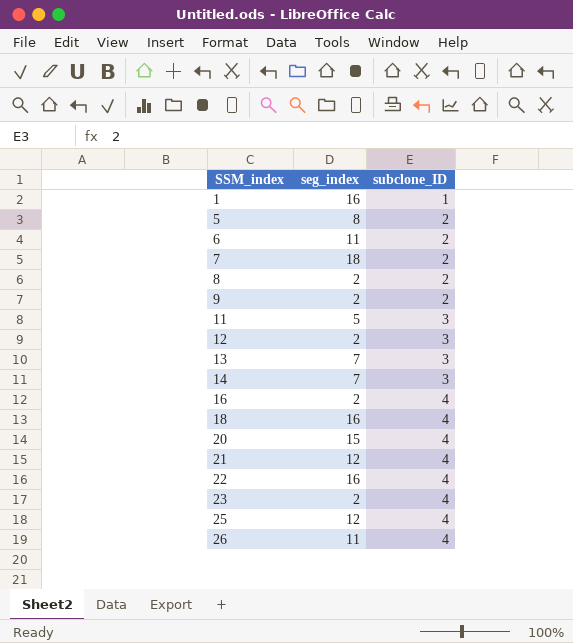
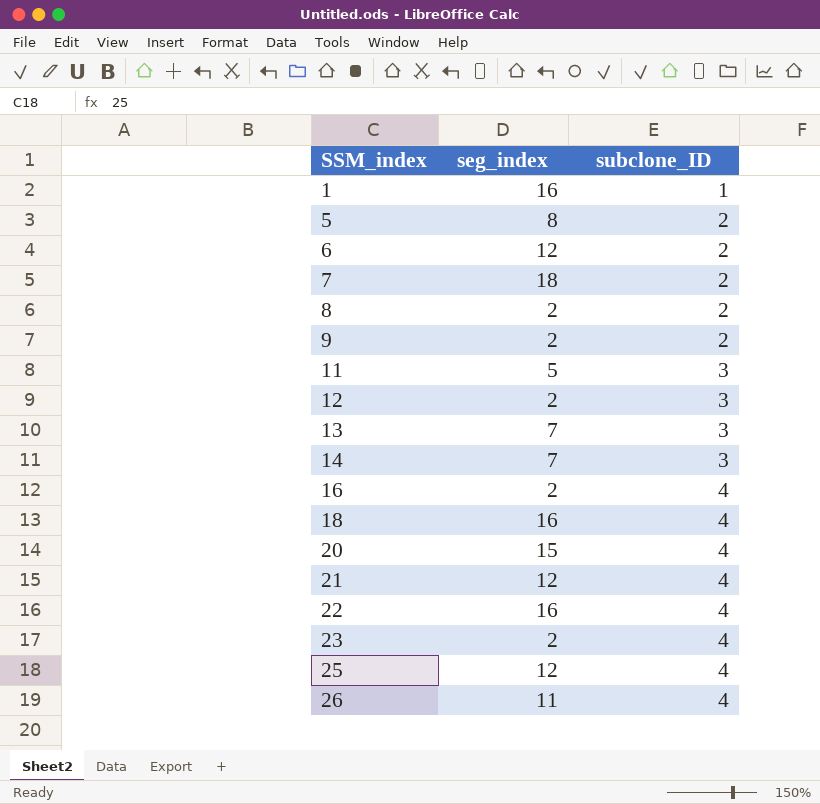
6 | seg_index: 11 -> 12

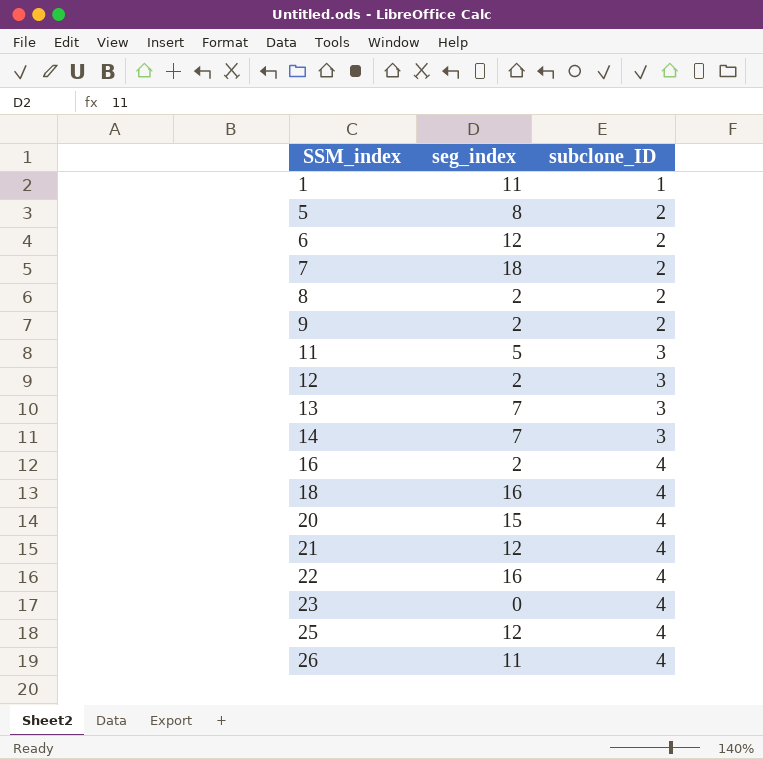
1 | seg_index: 16 -> 11
23 | seg_index: 2 -> 0

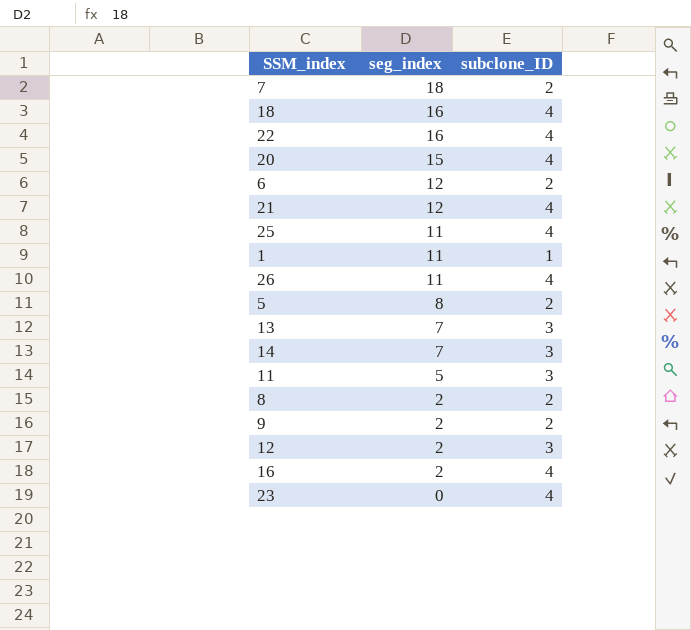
row order: SSM_index ascending -> seg_index descending
25 | seg_index: 12 -> 11

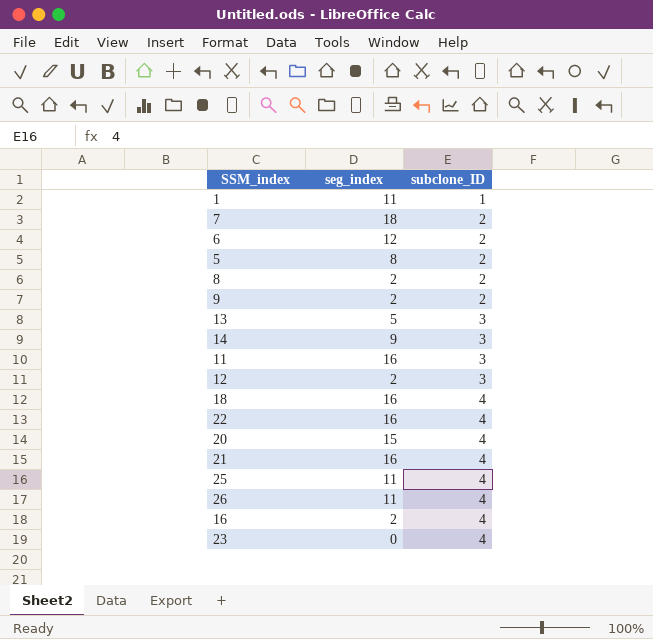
row order: seg_index descending -> subclone_ID ascending
13 | seg_index: 7 -> 5
14 | seg_index: 7 -> 9
11 | seg_index: 5 -> 16
21 | seg_index: 12 -> 16

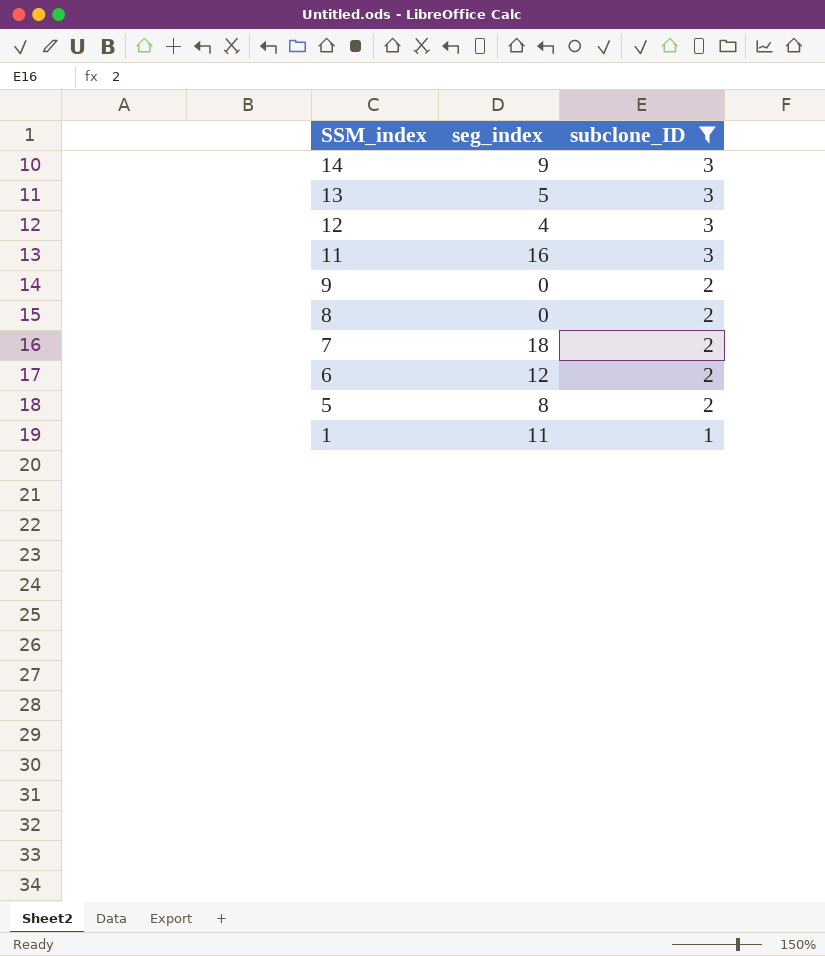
filter: none -> subclone_ID != 4
row order: subclone_ID ascending -> SSM_index descending
12 | seg_index: 2 -> 4
9 | seg_index: 2 -> 0
8 | seg_index: 2 -> 0

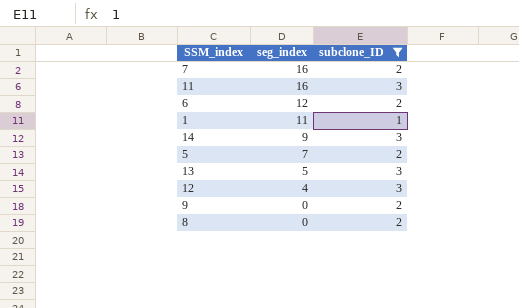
row order: SSM_index descending -> seg_index descending
7 | seg_index: 18 -> 16
5 | seg_index: 8 -> 7

